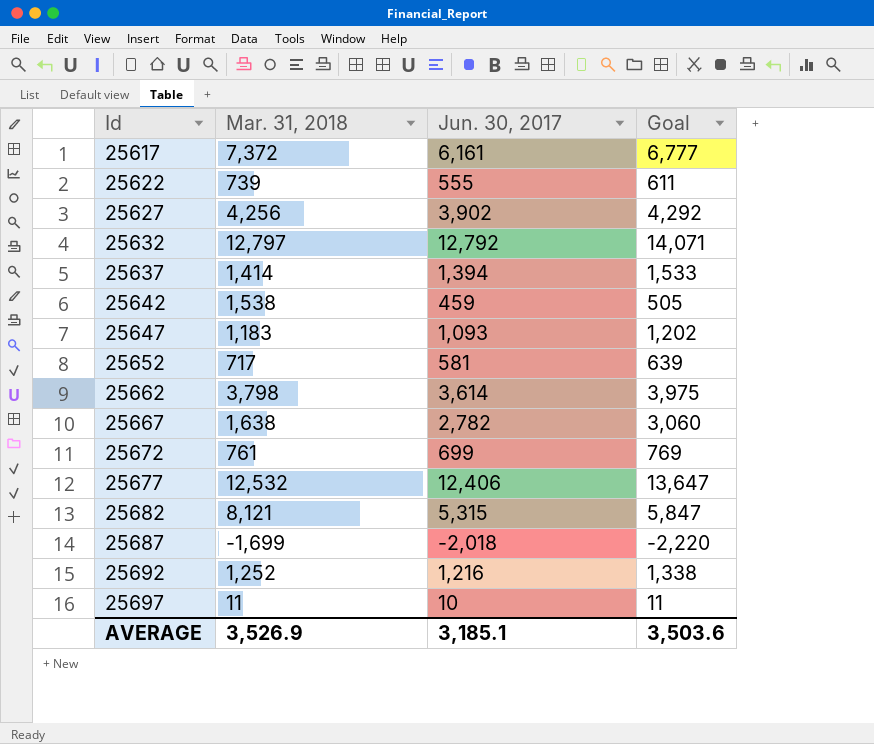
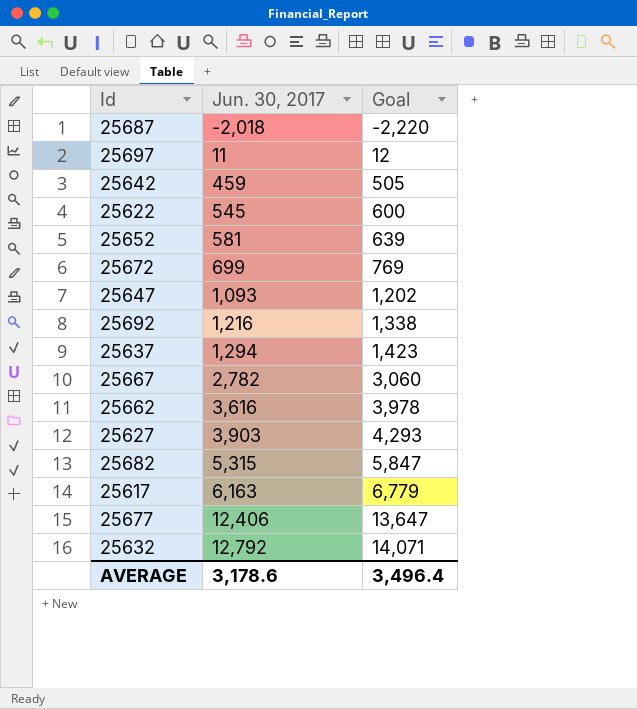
row order: Id ascending -> Jun. 30, 2017 ascending
column Mar. 31, 2018 | position: 2 -> none
25697 | Jun. 30, 2017: 10 -> 11
25697 | Goal: 11 -> 12
25622 | Jun. 30, 2017: 555 -> 545
25622 | Goal: 611 -> 600
25637 | Jun. 30, 2017: 1,394 -> 1,294
25637 | Goal: 1,533 -> 1,423
25662 | Jun. 30, 2017: 3,614 -> 3,616
25662 | Goal: 3,975 -> 3,978
25627 | Jun. 30, 2017: 3,902 -> 3,903
25627 | Goal: 4,292 -> 4,293
25617 | Jun. 30, 2017: 6,161 -> 6,163
25617 | Goal: 6,777 -> 6,779
AVERAGE | Jun. 30, 2017: 3,185.1 -> 3,178.6
AVERAGE | Goal: 3,503.6 -> 3,496.4

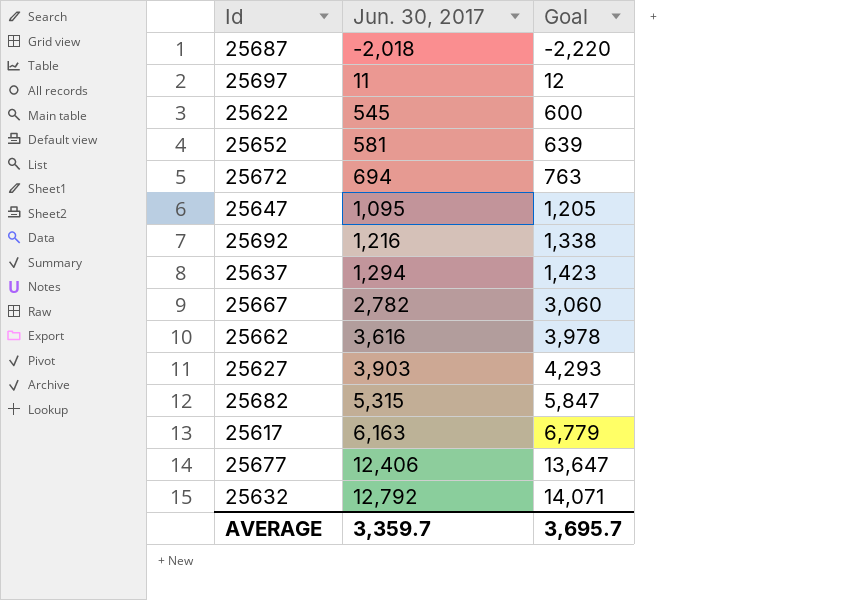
row 25642: 459 | 505 -> none
25672 | Jun. 30, 2017: 699 -> 694
25672 | Goal: 769 -> 763
25647 | Jun. 30, 2017: 1,093 -> 1,095
25647 | Goal: 1,202 -> 1,205
AVERAGE | Jun. 30, 2017: 3,178.6 -> 3,359.7
AVERAGE | Goal: 3,496.4 -> 3,695.7

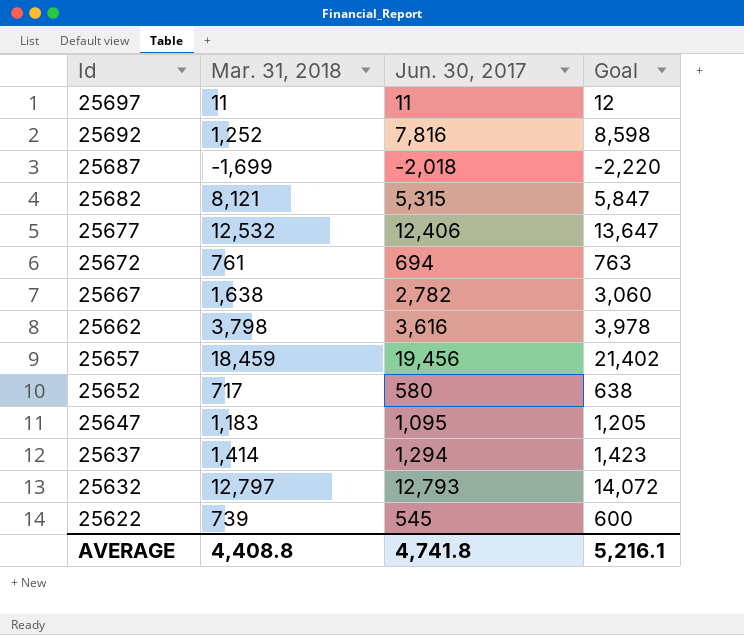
row order: Jun. 30, 2017 ascending -> Id descending
column Mar. 31, 2018 | position: none -> 2
row 25627: 3,903 | 4,293 -> none
row 25617: 6,163 | 6,779 -> none
25692 | Jun. 30, 2017: 1,216 -> 7,816
25692 | Goal: 1,338 -> 8,598
row 25657: none -> 18,459 | 19,456 | 21,402
25652 | Jun. 30, 2017: 581 -> 580
25652 | Goal: 639 -> 638
25632 | Jun. 30, 2017: 12,792 -> 12,793
25632 | Goal: 14,071 -> 14,072
AVERAGE | Jun. 30, 2017: 3,359.7 -> 4,741.8
AVERAGE | Goal: 3,695.7 -> 5,216.1

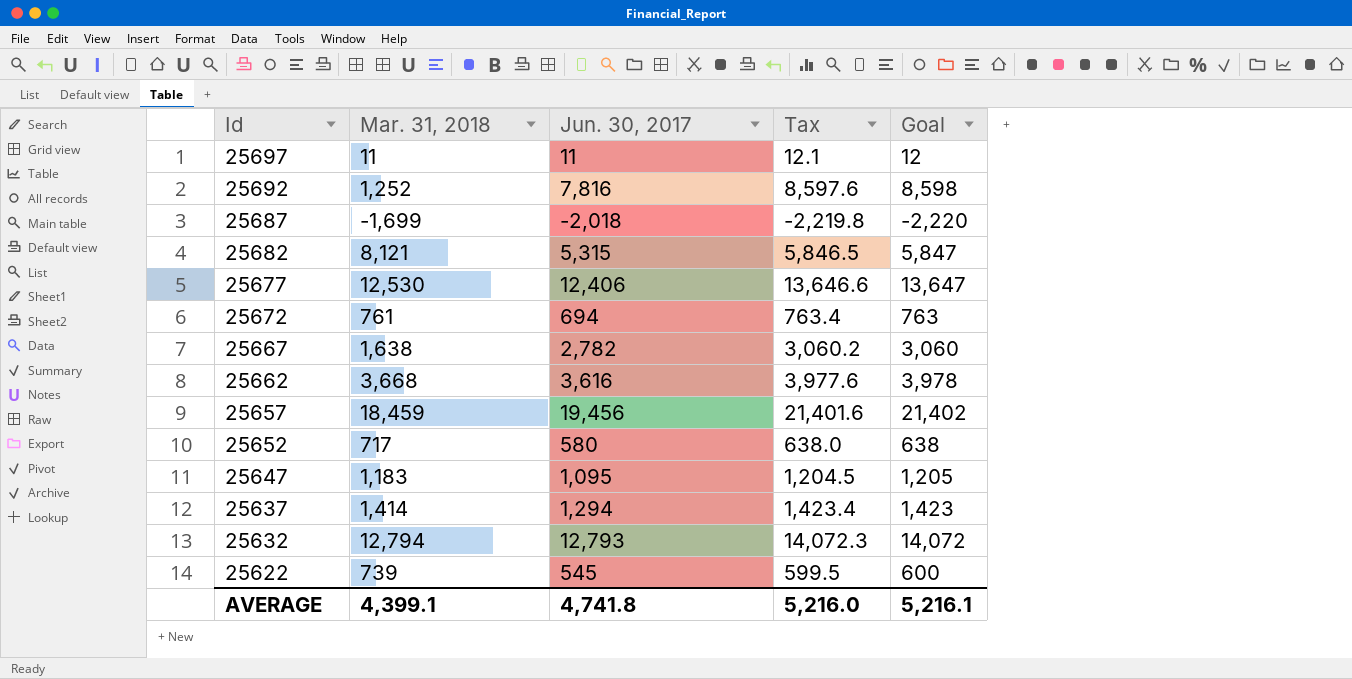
column Tax | formula: none -> [Jun. 30, 2017] * 1.1
25677 | Mar. 31, 2018: 12,532 -> 12,530
25662 | Mar. 31, 2018: 3,798 -> 3,668
25632 | Mar. 31, 2018: 12,797 -> 12,794
AVERAGE | Mar. 31, 2018: 4,408.8 -> 4,399.1

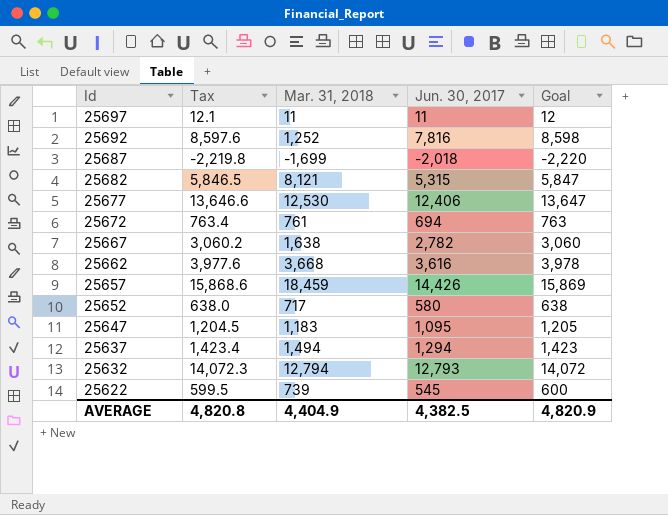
column Tax | position: 4 -> 2
25657 | Tax: 21,401.6 -> 15,868.6
25657 | Jun. 30, 2017: 19,456 -> 14,426
25657 | Goal: 21,402 -> 15,869
25637 | Mar. 31, 2018: 1,414 -> 1,494
AVERAGE | Tax: 5,216.0 -> 4,820.8
AVERAGE | Mar. 31, 2018: 4,399.1 -> 4,404.9
AVERAGE | Jun. 30, 2017: 4,741.8 -> 4,382.5
AVERAGE | Goal: 5,216.1 -> 4,820.9

